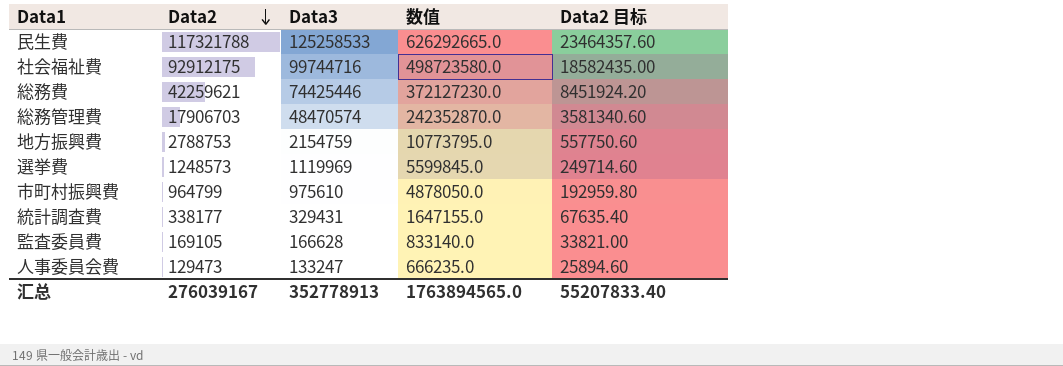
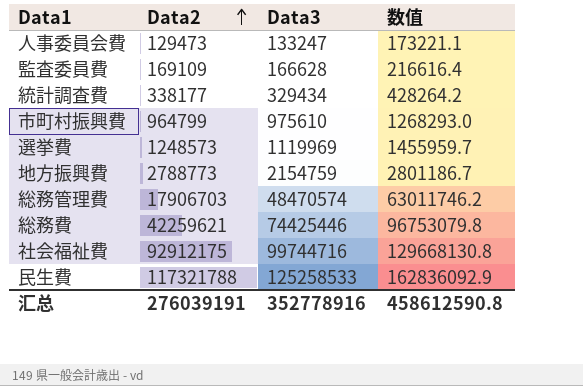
row order: Data2 descending -> Data2 ascending
column Data2 目标 | formula: [Data2] * 0.2 -> none
column 数值 | formula: [Data3] * 5 -> [Data3] * 1.3
監査委員費 | Data2: 169105 -> 169109
統計調査費 | Data3: 329431 -> 329434
地方振興費 | Data2: 2788753 -> 2788773
汇总 | Data2: 276039167 -> 276039191
汇总 | Data3: 352778913 -> 352778916
汇总 | 数值: 1763894565.0 -> 458612590.8

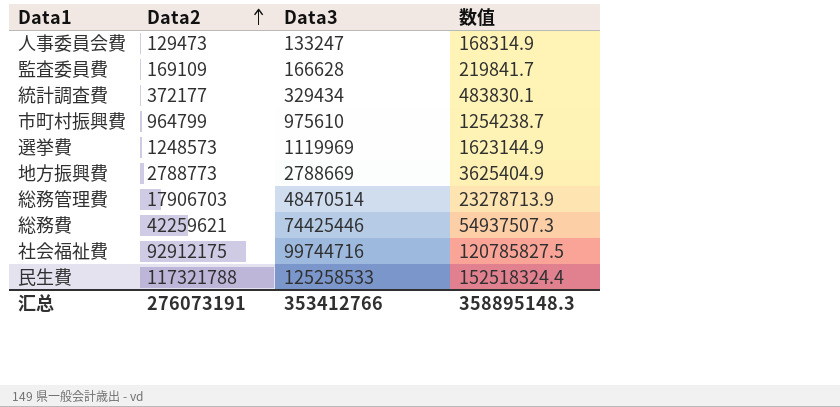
column 数值 | formula: [Data3] * 1.3 -> [Data2] * 1.3
統計調査費 | Data2: 338177 -> 372177
地方振興費 | Data3: 2154759 -> 2788669
総務管理費 | Data3: 48470574 -> 48470514
汇总 | Data2: 276039191 -> 276073191
汇总 | Data3: 352778916 -> 353412766
汇总 | 数值: 458612590.8 -> 358895148.3

